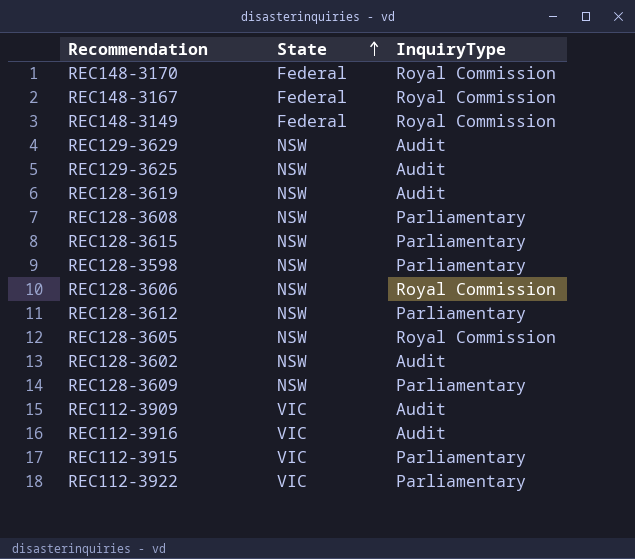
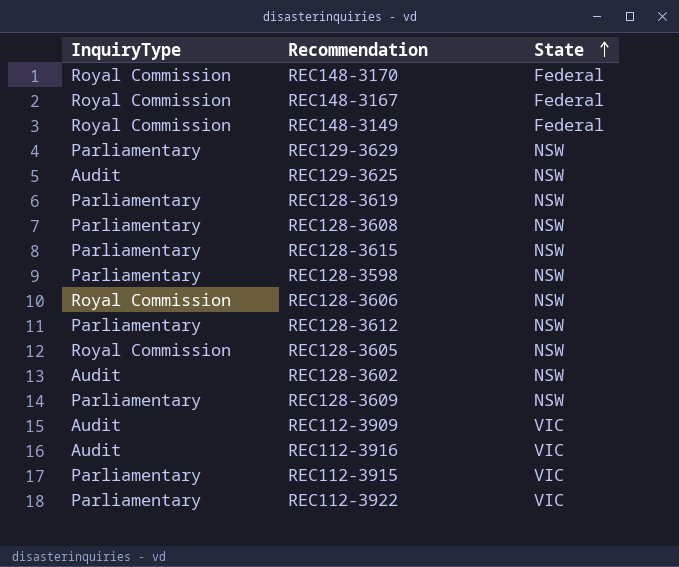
column InquiryType | position: 3 -> 1
REC129-3629 | InquiryType: Audit -> Parliamentary
REC128-3619 | InquiryType: Audit -> Parliamentary

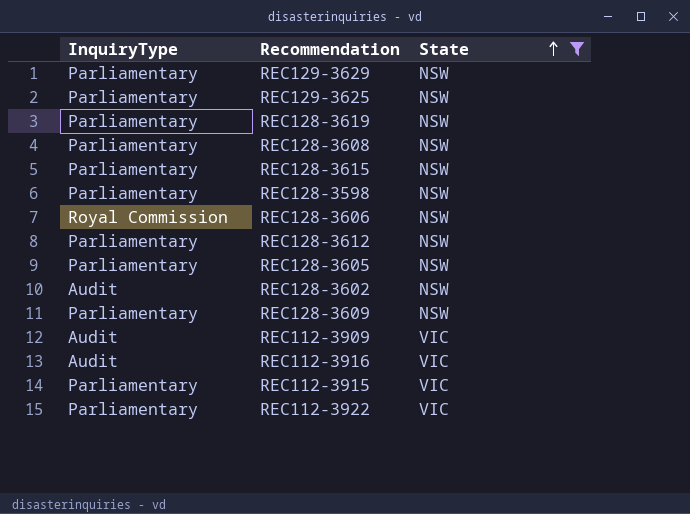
filter: none -> State != Federal
REC129-3625 | InquiryType: Audit -> Parliamentary
REC128-3605 | InquiryType: Royal Commission -> Parliamentary

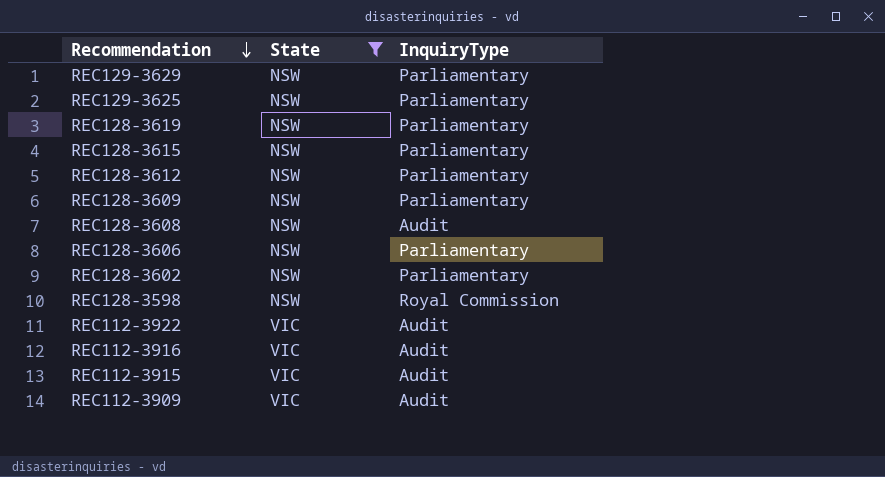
row order: State ascending -> Recommendation descending
column InquiryType | position: 1 -> 3
row REC128-3605: Parliamentary | NSW -> none
REC128-3608 | InquiryType: Parliamentary -> Audit
REC128-3606 | InquiryType: Royal Commission -> Parliamentary
REC128-3602 | InquiryType: Audit -> Parliamentary
REC128-3598 | InquiryType: Parliamentary -> Royal Commission
REC112-3922 | InquiryType: Parliamentary -> Audit
REC112-3915 | InquiryType: Parliamentary -> Audit

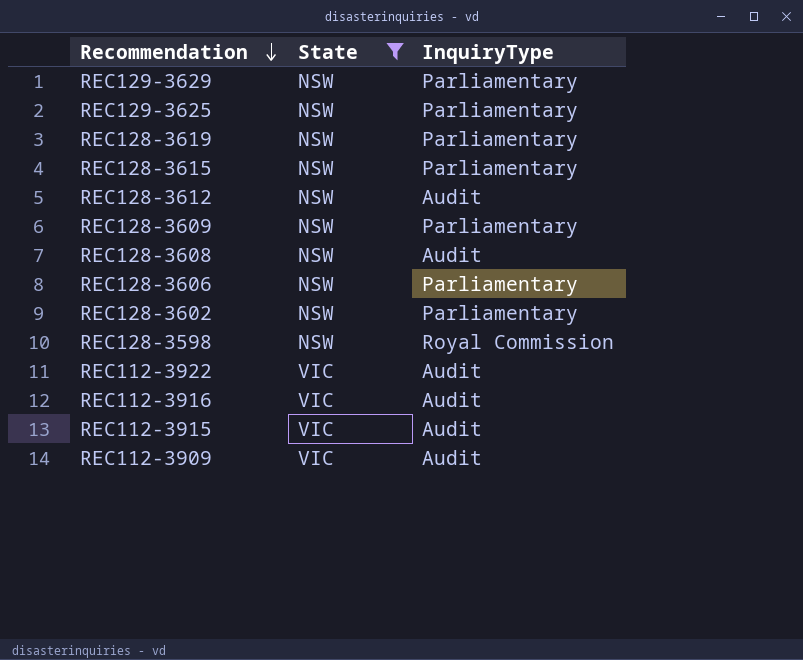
REC128-3612 | InquiryType: Parliamentary -> Audit

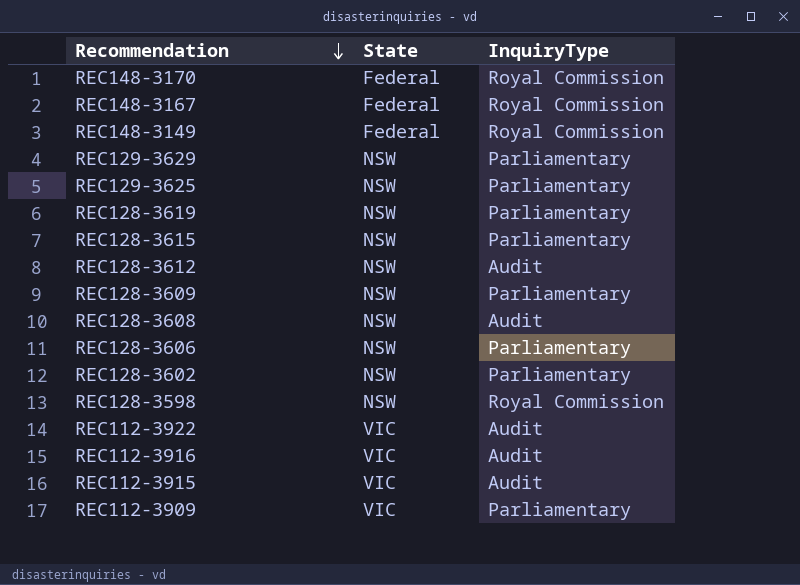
filter: State != Federal -> none
REC112-3909 | InquiryType: Audit -> Parliamentary

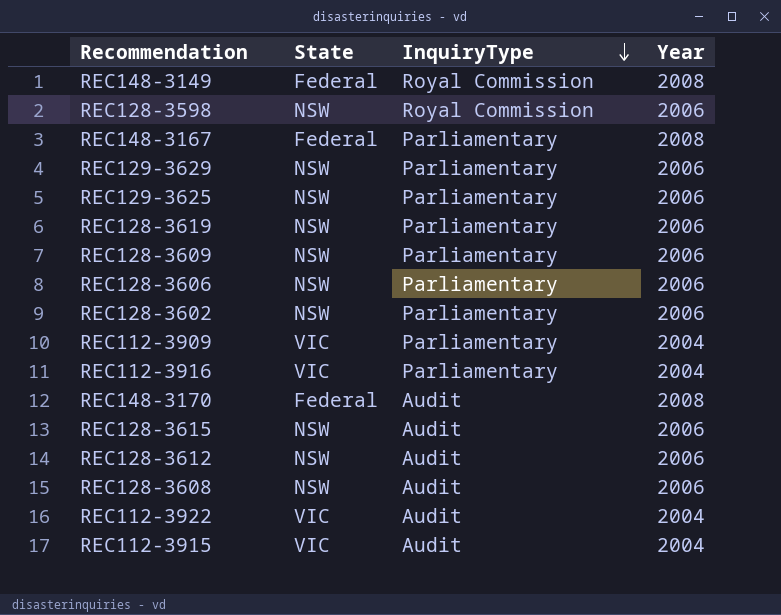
row order: Recommendation descending -> InquiryType descending
column Year | position: none -> 4
REC148-3167 | InquiryType: Royal Commission -> Parliamentary
REC112-3916 | InquiryType: Audit -> Parliamentary
REC148-3170 | InquiryType: Royal Commission -> Audit
REC128-3615 | InquiryType: Parliamentary -> Audit

